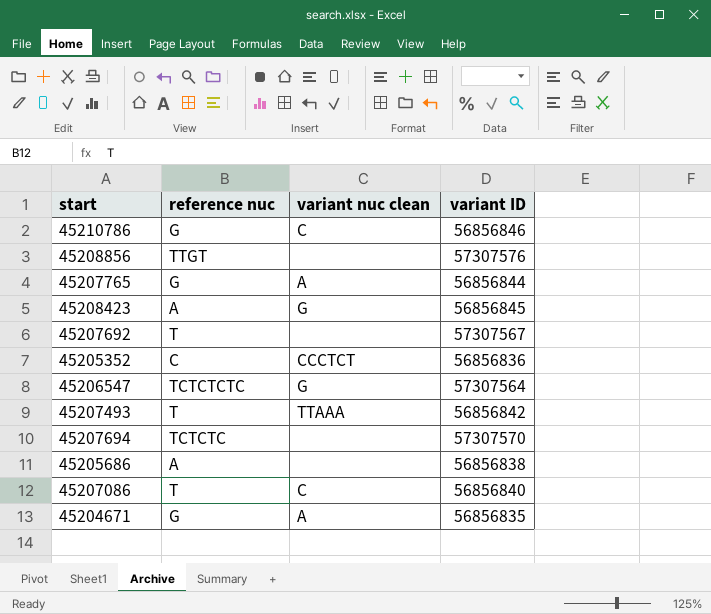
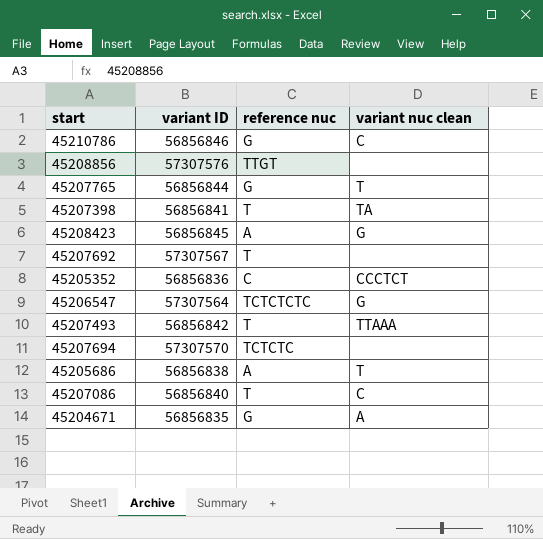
column variant ID | position: 4 -> 2
45207765 | variant nuc clean: A -> T
row 45207398: none -> 56856841 | T | TA
45205686 | variant nuc clean: none -> T

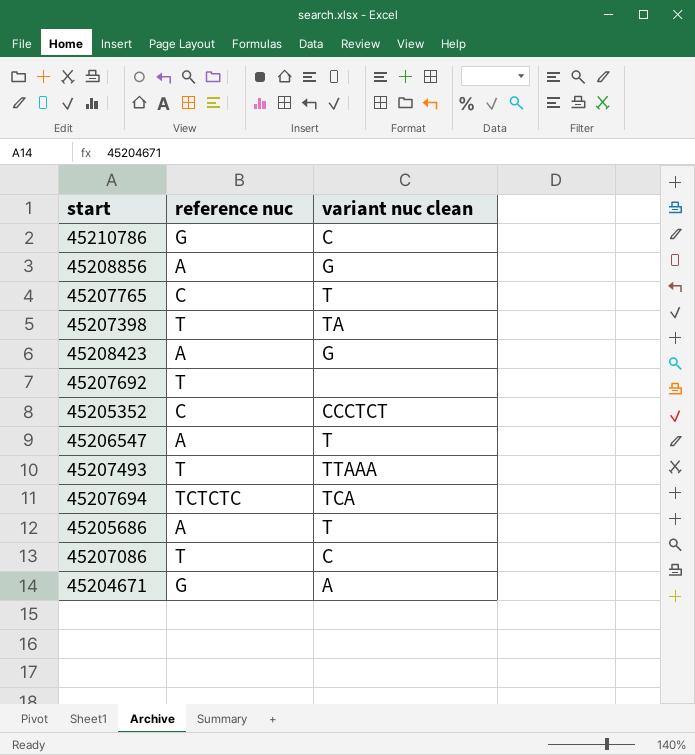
column variant ID | position: 2 -> none
45208856 | reference nuc: TTGT -> A
45208856 | variant nuc clean: none -> G
45207765 | reference nuc: G -> C
45206547 | reference nuc: TCTCTCTC -> A
45206547 | variant nuc clean: G -> T
45207694 | variant nuc clean: none -> TCA

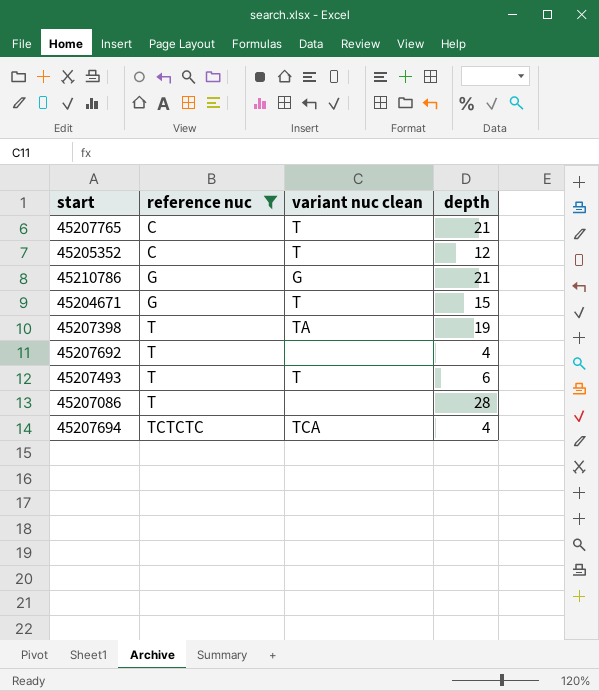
filter: none -> reference nuc != A
row order: none -> reference nuc ascending
column depth | position: none -> 4
45205352 | variant nuc clean: CCCTCT -> T
45210786 | variant nuc clean: C -> G
45204671 | variant nuc clean: A -> T
45207493 | variant nuc clean: TTAAA -> T
45207086 | variant nuc clean: C -> none

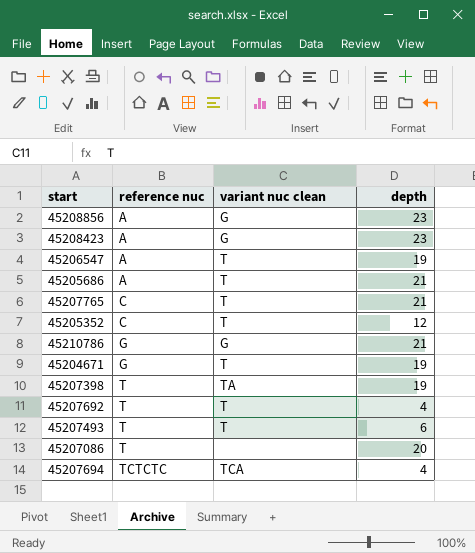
filter: reference nuc != A -> none
45204671 | depth: 15 -> 19
45207692 | variant nuc clean: none -> T
45207086 | depth: 28 -> 20

